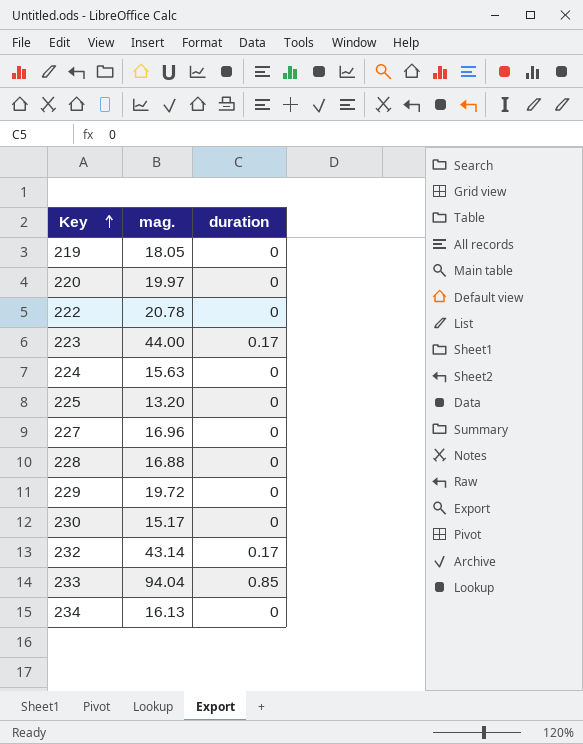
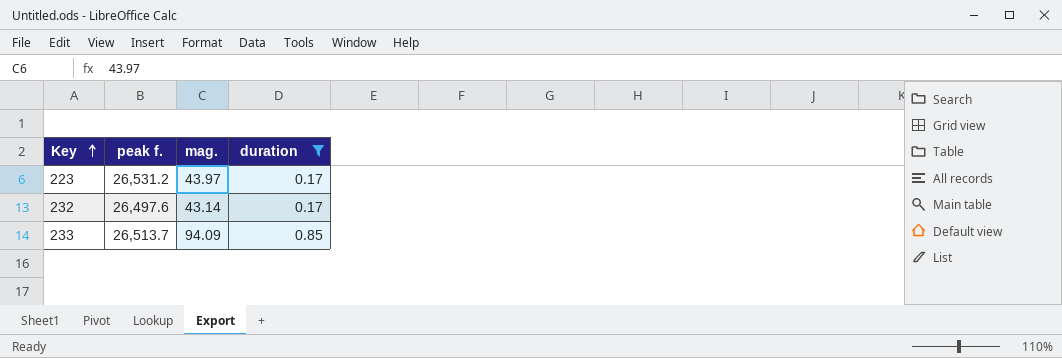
filter: none -> duration != 0
column peak f. | position: none -> 2
223 | mag.: 44.00 -> 43.97
233 | mag.: 94.04 -> 94.09

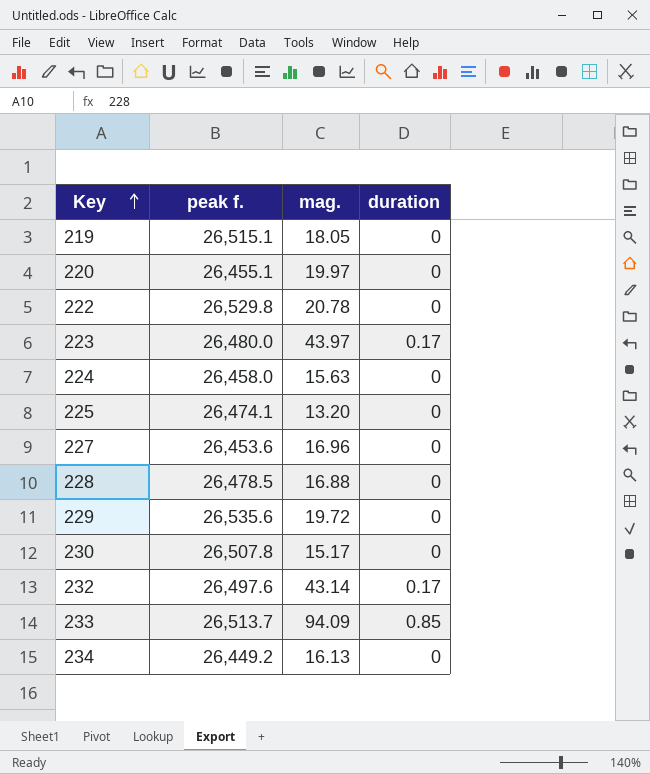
filter: duration != 0 -> none
223 | peak f.: 26,531.2 -> 26,480.0

